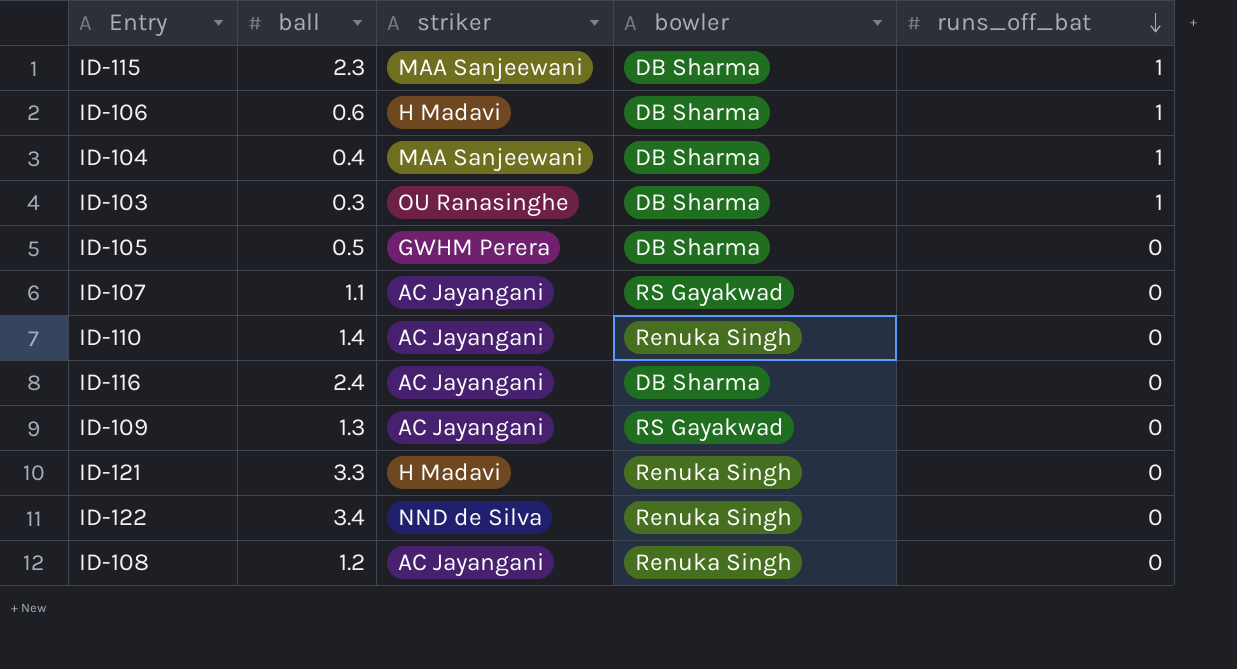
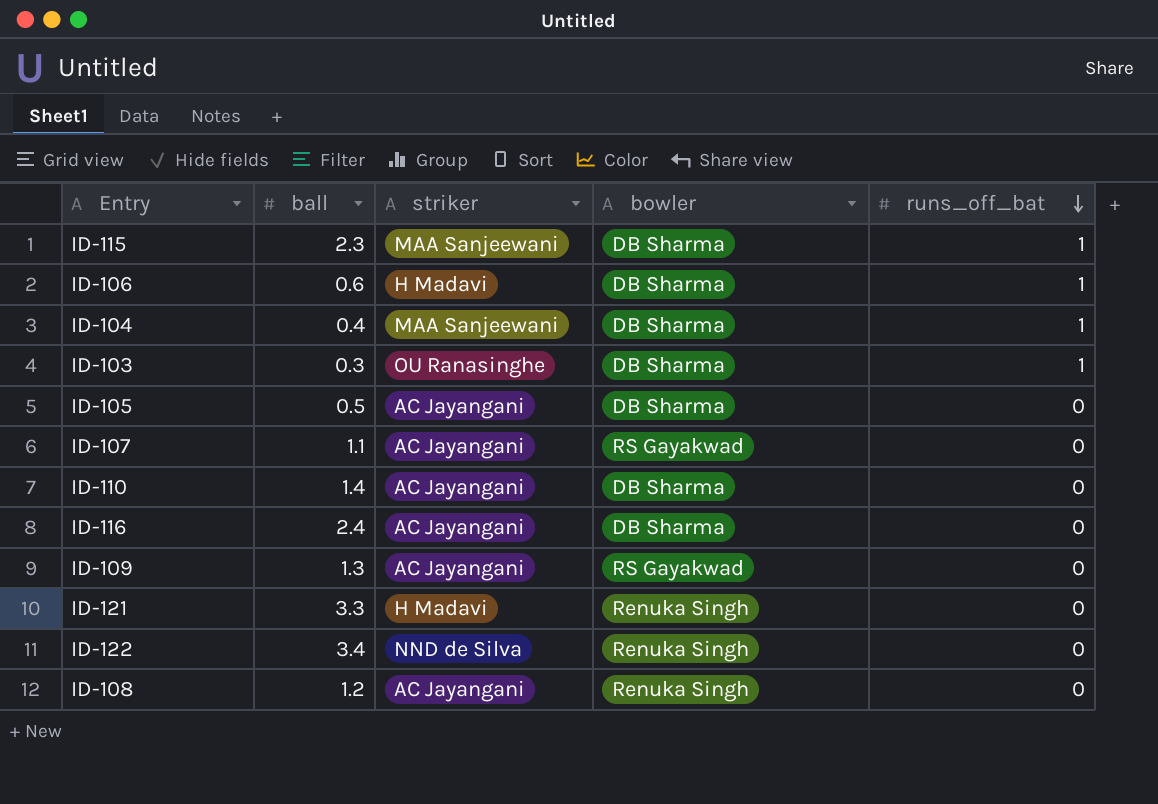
ID-105 | striker: GWHM Perera -> AC Jayangani
ID-110 | bowler: Renuka Singh -> DB Sharma

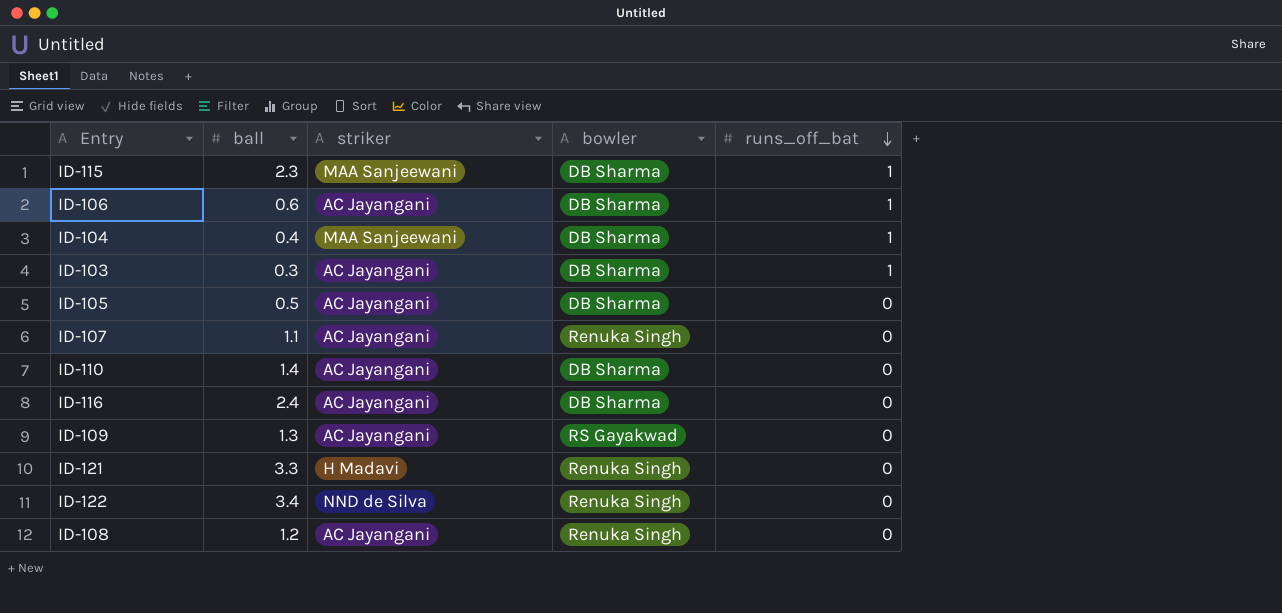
ID-106 | striker: H Madavi -> AC Jayangani
ID-103 | striker: OU Ranasinghe -> AC Jayangani
ID-107 | bowler: RS Gayakwad -> Renuka Singh

